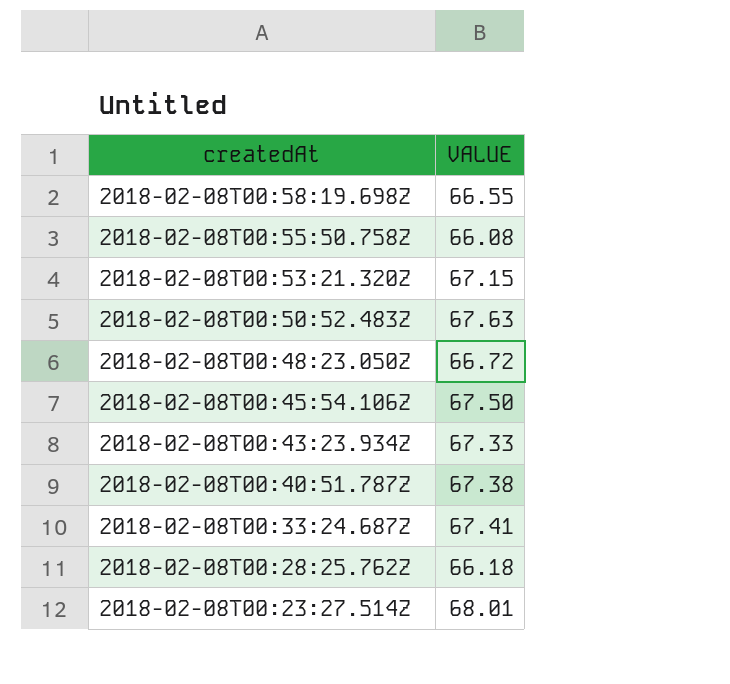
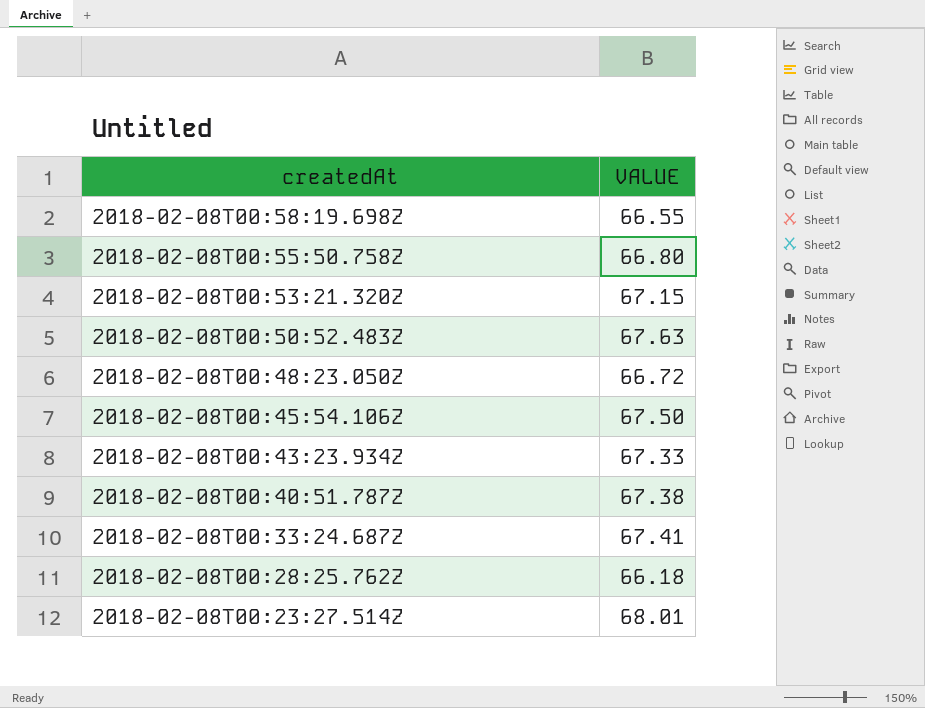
2018-02-08T00:55:50.758Z | VALUE: 66.08 -> 66.80

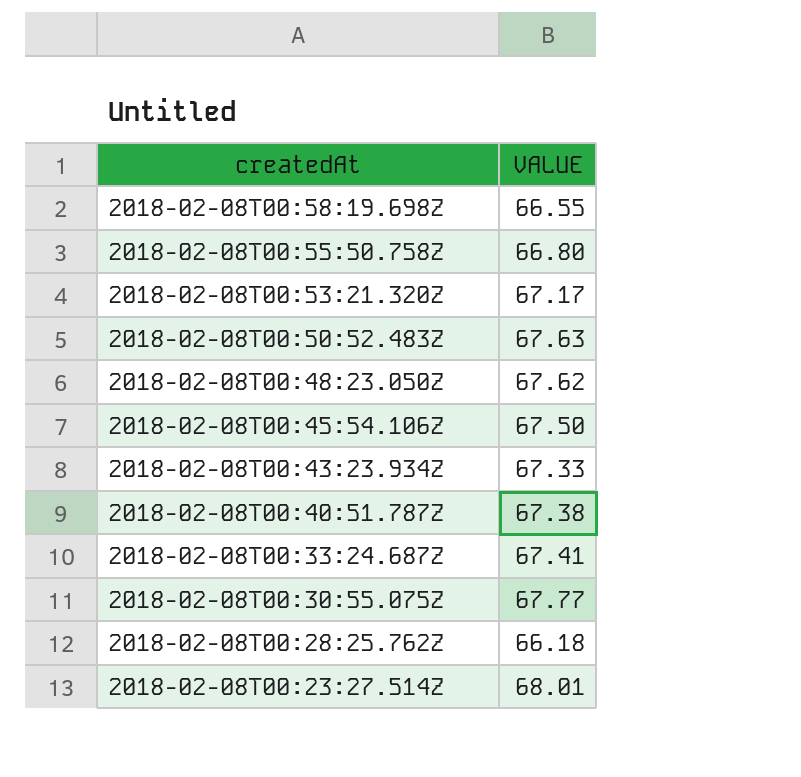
2018-02-08T00:53:21.320Z | VALUE: 67.15 -> 67.17
2018-02-08T00:48:23.050Z | VALUE: 66.72 -> 67.62
row 2018-02-08T00:30:55.075Z: none -> 67.77

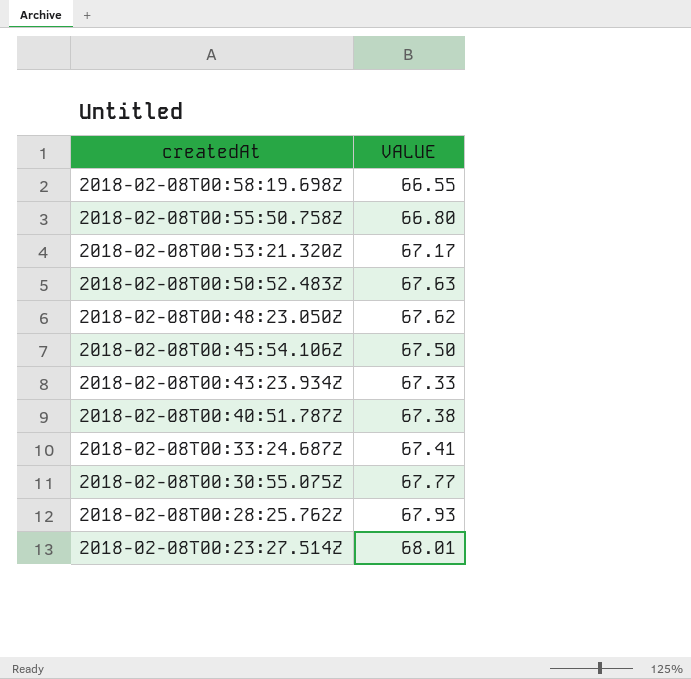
2018-02-08T00:28:25.762Z | VALUE: 66.18 -> 67.93

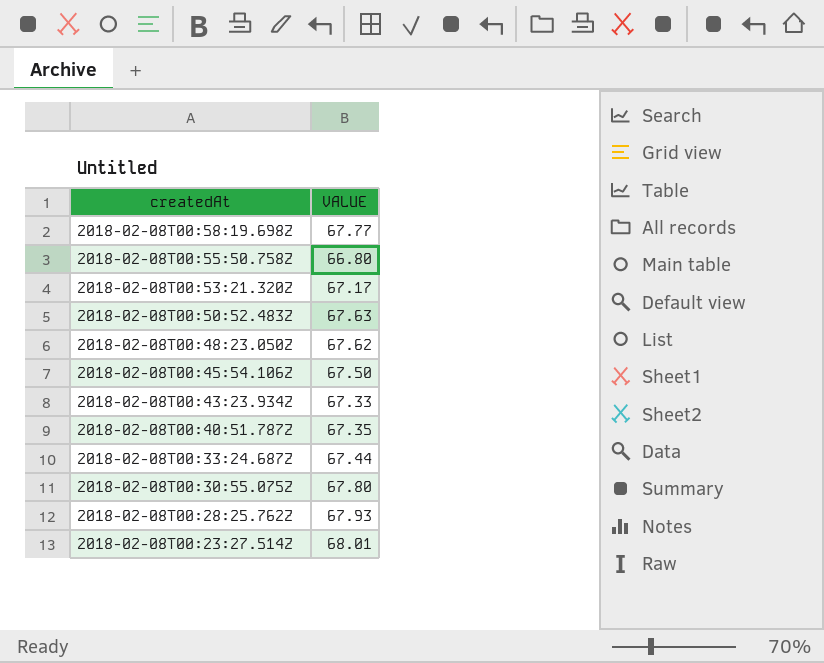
2018-02-08T00:58:19.698Z | VALUE: 66.55 -> 67.77
2018-02-08T00:40:51.787Z | VALUE: 67.38 -> 67.35
2018-02-08T00:33:24.687Z | VALUE: 67.41 -> 67.44
2018-02-08T00:30:55.075Z | VALUE: 67.77 -> 67.80

